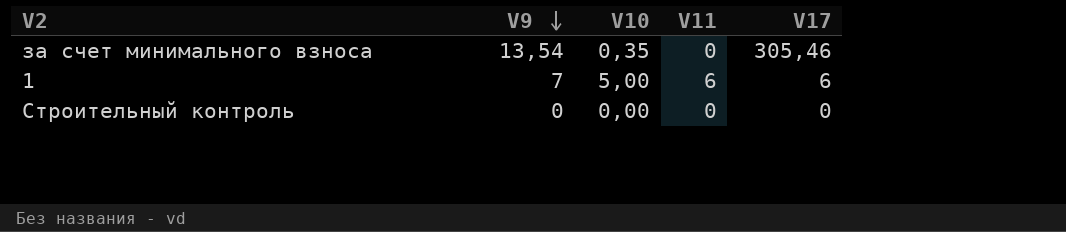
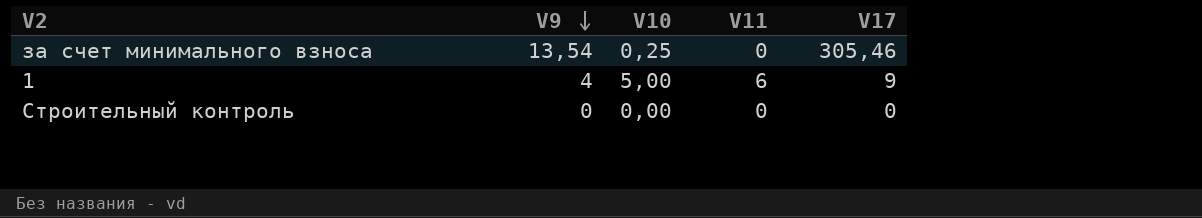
за счет минимального взноса | V10: 0,35 -> 0,25
1 | V9: 7 -> 4
1 | V17: 6 -> 9

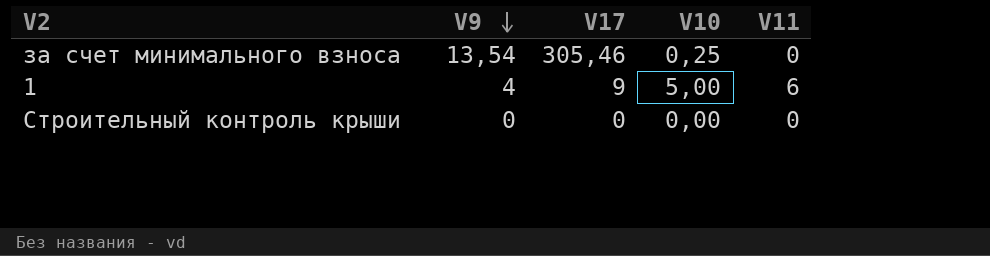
column V17 | position: 5 -> 3
row Строительный контроль: 0 | 0,00 | 0 | 0 -> none
row Строительный контроль крыши: none -> 0 | 0 | 0,00 | 0

